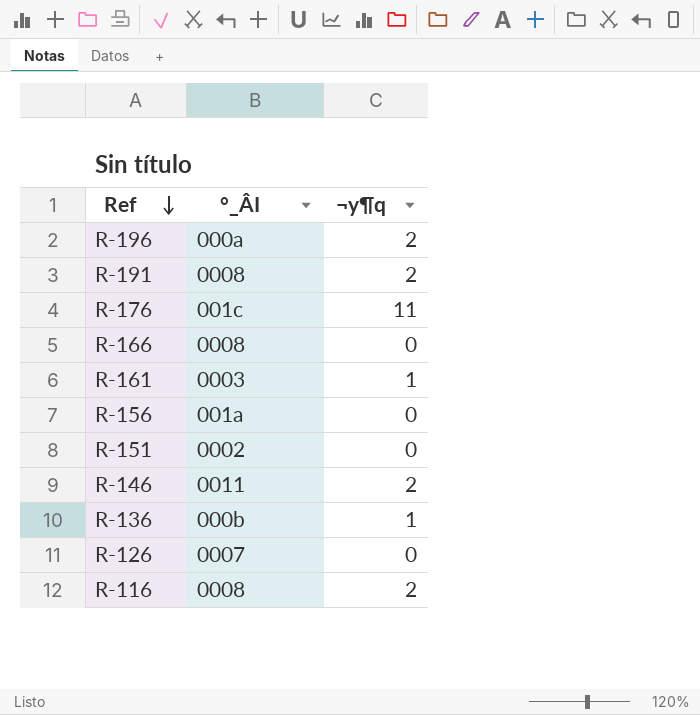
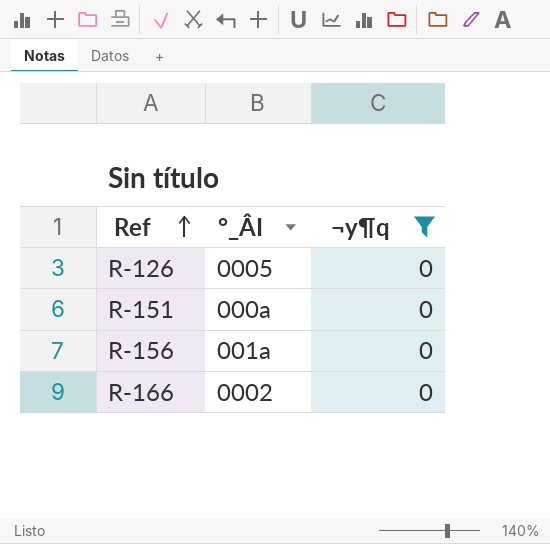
filter: none -> ¬y¶q = 0
row order: Ref descending -> Ref ascending
R-126 | °_ÂI: 0007 -> 0005
R-151 | °_ÂI: 0002 -> 000a
R-166 | °_ÂI: 0008 -> 0002

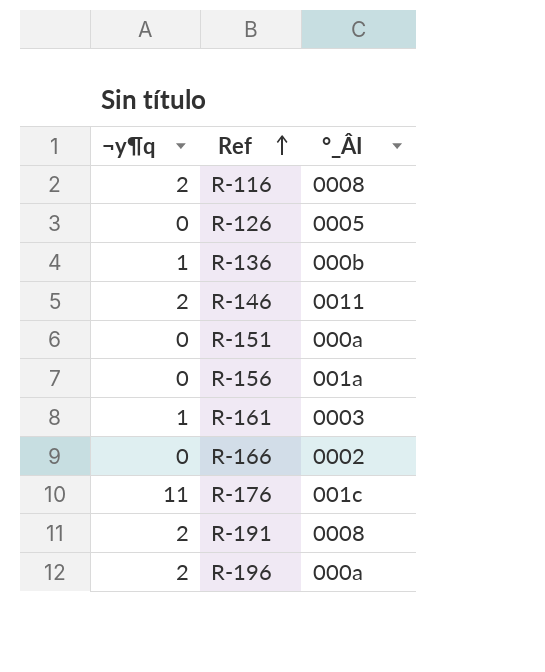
filter: ¬y¶q = 0 -> none
column ¬y¶q | position: 3 -> 1

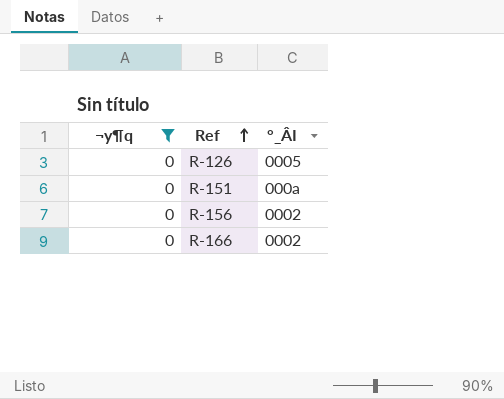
filter: none -> ¬y¶q = 0
R-156 | °_ÂI: 001a -> 0002

